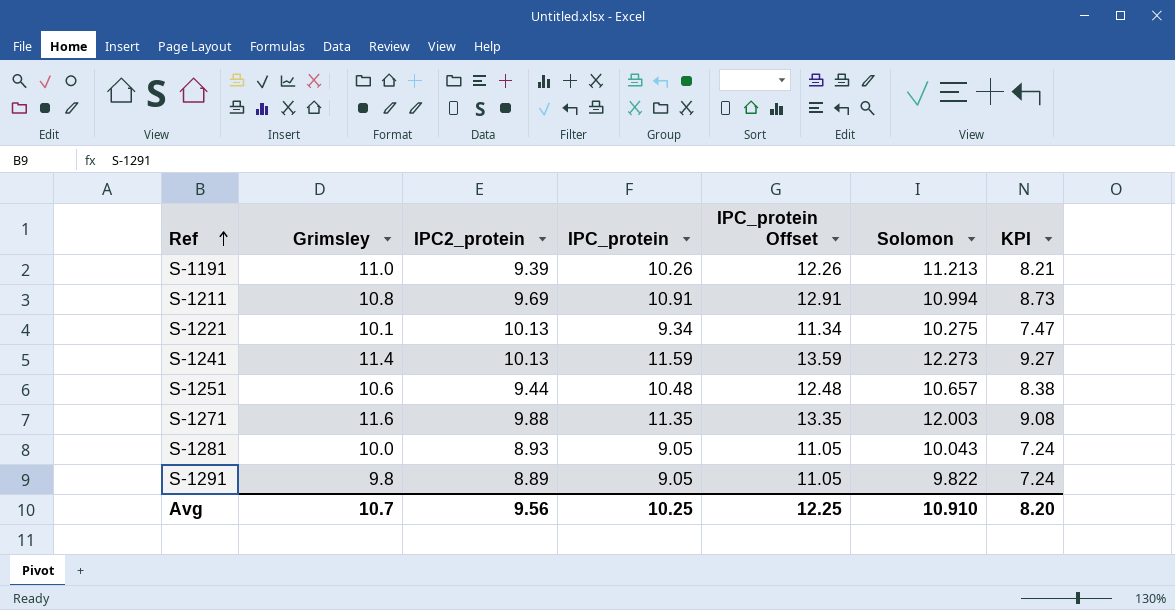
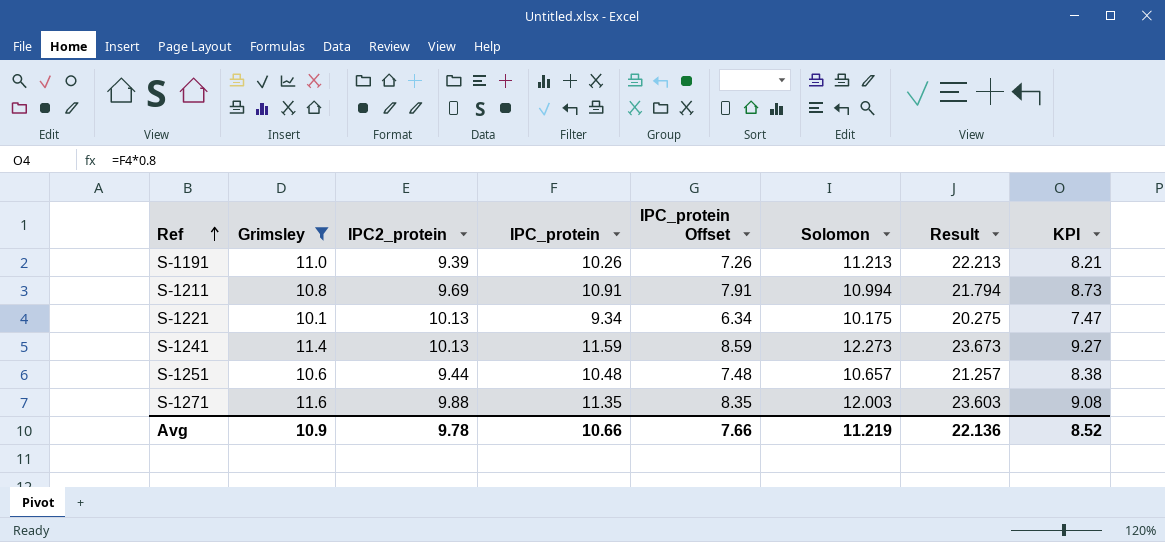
filter: none -> Grimsley >= 10.1
column IPC_protein Offset | formula: [IPC_protein] + 2 -> [IPC_protein] - 3
column Result | formula: none -> [Grimsley] + [Solomon]
S-1221 | Solomon: 10.275 -> 10.175
Avg | Grimsley: 10.7 -> 10.9
Avg | IPC2_protein: 9.56 -> 9.78
Avg | IPC_protein: 10.25 -> 10.66
Avg | IPC_protein Offset: 12.25 -> 7.66
Avg | Solomon: 10.910 -> 11.219
Avg | KPI: 8.20 -> 8.52

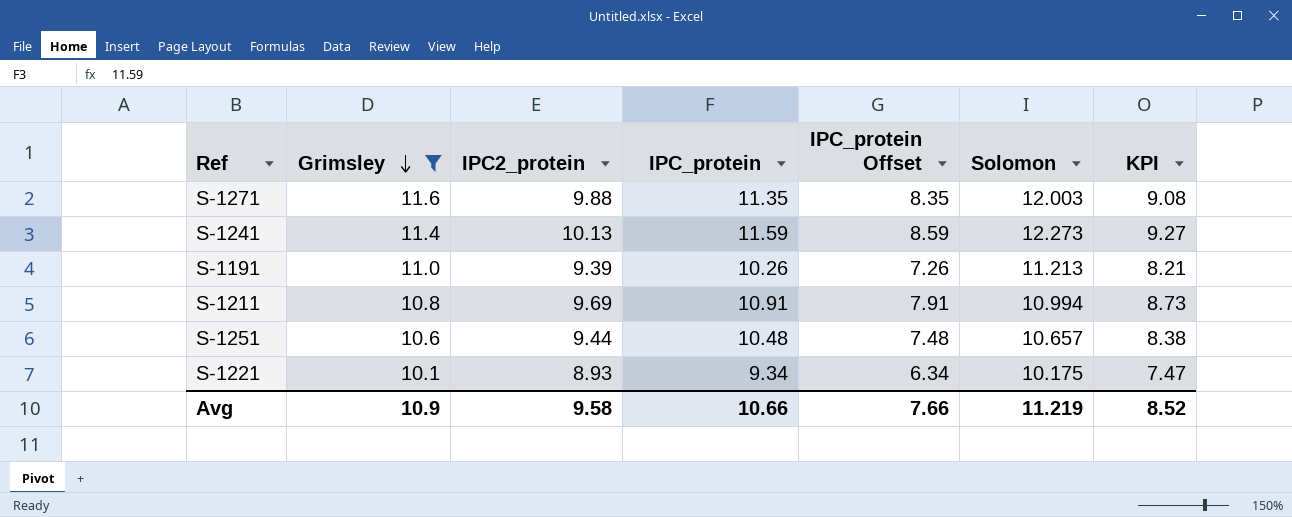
row order: Ref ascending -> Grimsley descending
column Result | formula: [Grimsley] + [Solomon] -> none
S-1221 | IPC2_protein: 10.13 -> 8.93
Avg | IPC2_protein: 9.78 -> 9.58

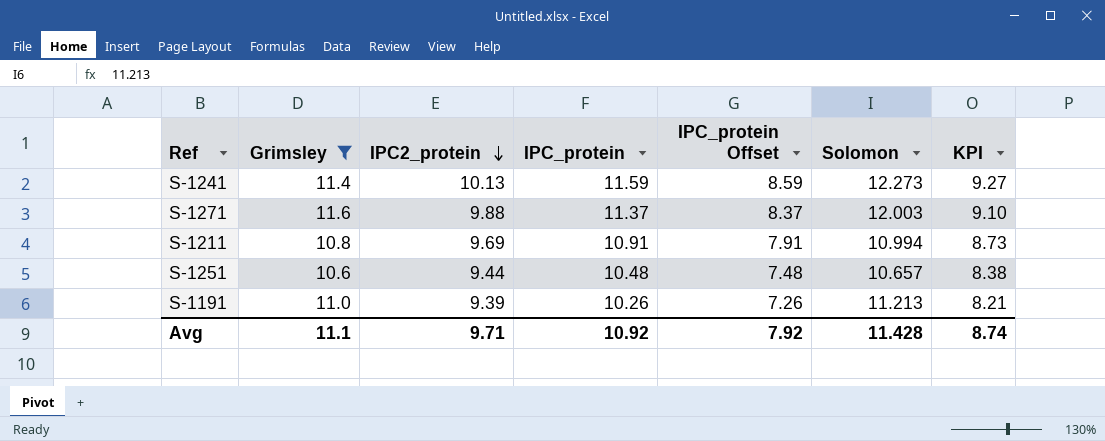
row order: Grimsley descending -> IPC2_protein descending
row S-1221: 10.1 | 8.93 | 9.34 | 6.34 | 10.175 | 7.47 -> none
S-1271 | IPC_protein: 11.35 -> 11.37
S-1271 | IPC_protein Offset: 8.35 -> 8.37
S-1271 | KPI: 9.08 -> 9.10
Avg | Grimsley: 10.9 -> 11.1
Avg | IPC2_protein: 9.58 -> 9.71
Avg | IPC_protein: 10.66 -> 10.92
Avg | IPC_protein Offset: 7.66 -> 7.92
Avg | Solomon: 11.219 -> 11.428
Avg | KPI: 8.52 -> 8.74

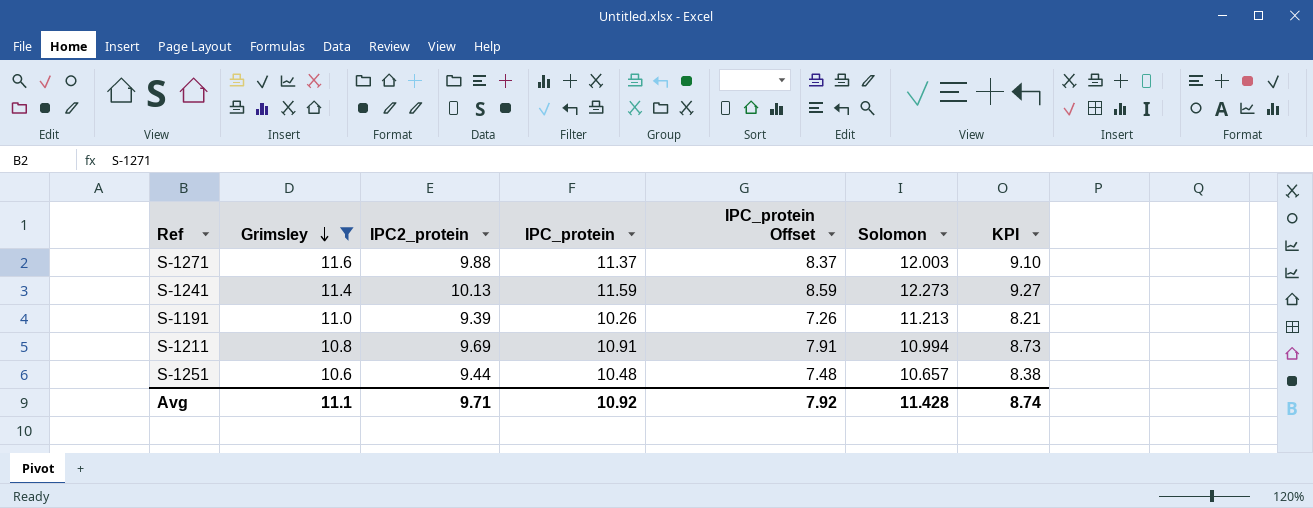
row order: IPC2_protein descending -> Grimsley descending

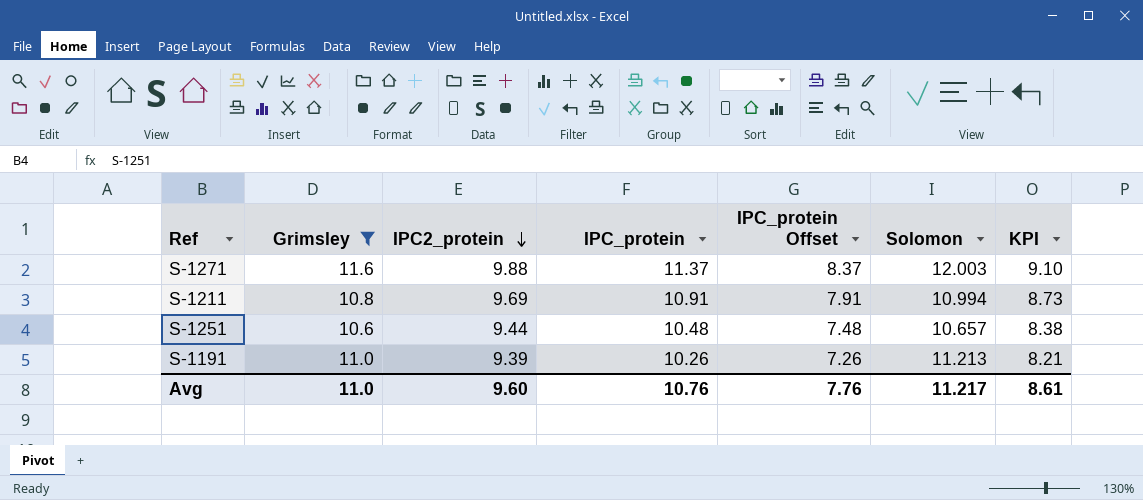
row order: Grimsley descending -> IPC2_protein descending
row S-1241: 11.4 | 10.13 | 11.59 | 8.59 | 12.273 | 9.27 -> none
Avg | Grimsley: 11.1 -> 11.0
Avg | IPC2_protein: 9.71 -> 9.60
Avg | IPC_protein: 10.92 -> 10.76
Avg | IPC_protein Offset: 7.92 -> 7.76
Avg | Solomon: 11.428 -> 11.217
Avg | KPI: 8.74 -> 8.61

